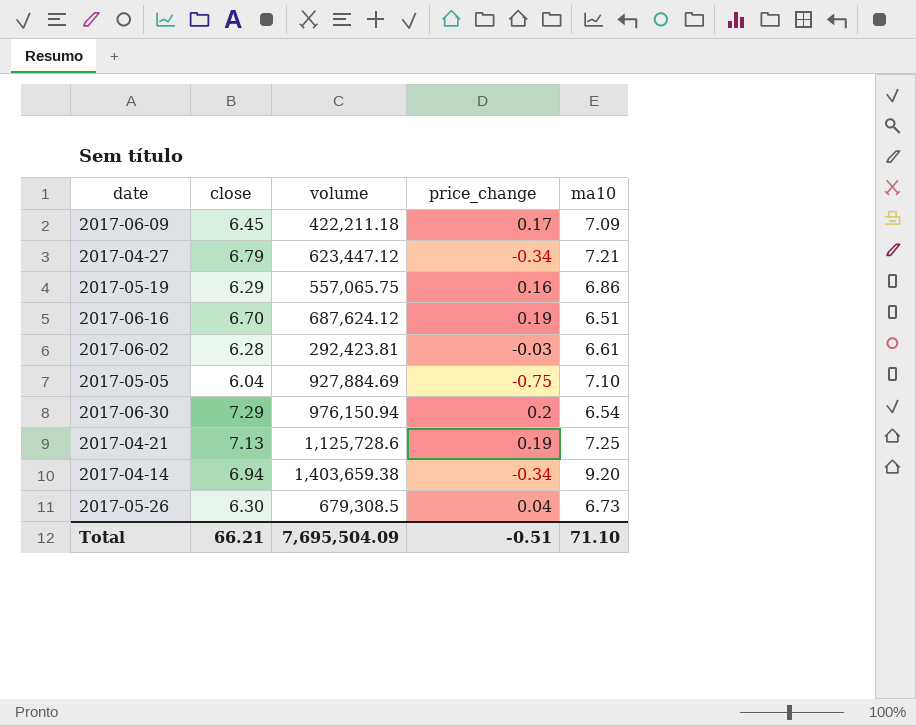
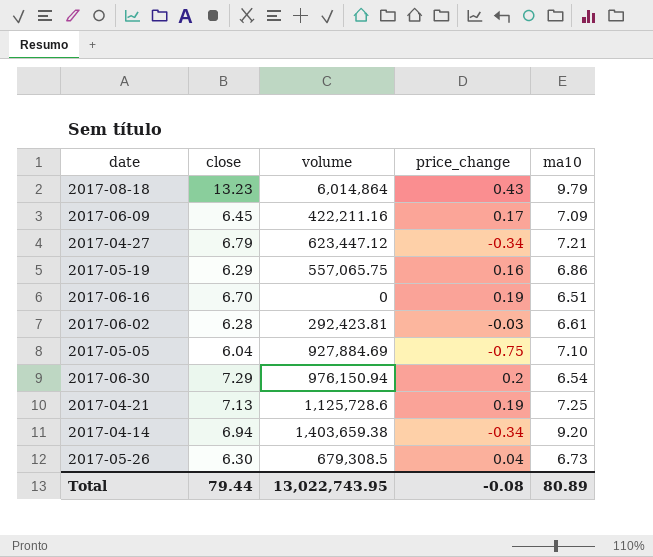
row 2017-08-18: none -> 13.23 | 6,014,864 | 0.43 | 9.79
2017-06-09 | volume: 422,211.18 -> 422,211.16
2017-06-16 | volume: 687,624.12 -> 0
Total | close: 66.21 -> 79.44
Total | volume: 7,695,504.09 -> 13,022,743.95
Total | price_change: -0.51 -> -0.08
Total | ma10: 71.10 -> 80.89

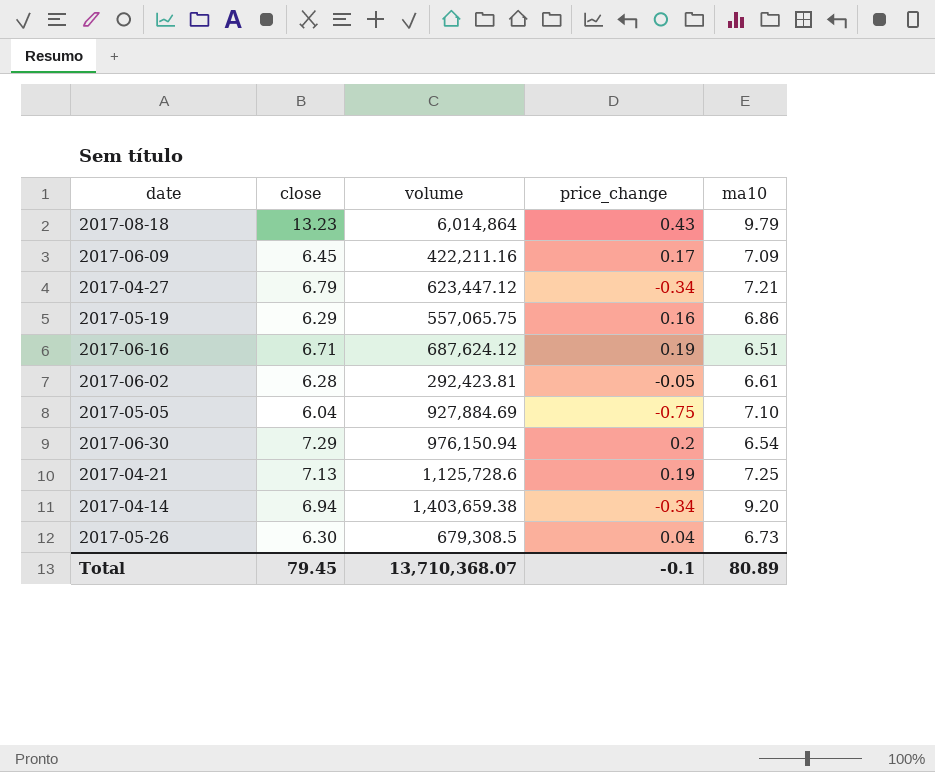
2017-06-16 | close: 6.70 -> 6.71
2017-06-16 | volume: 0 -> 687,624.12
2017-06-02 | price_change: -0.03 -> -0.05
Total | close: 79.44 -> 79.45
Total | volume: 13,022,743.95 -> 13,710,368.07
Total | price_change: -0.08 -> -0.1

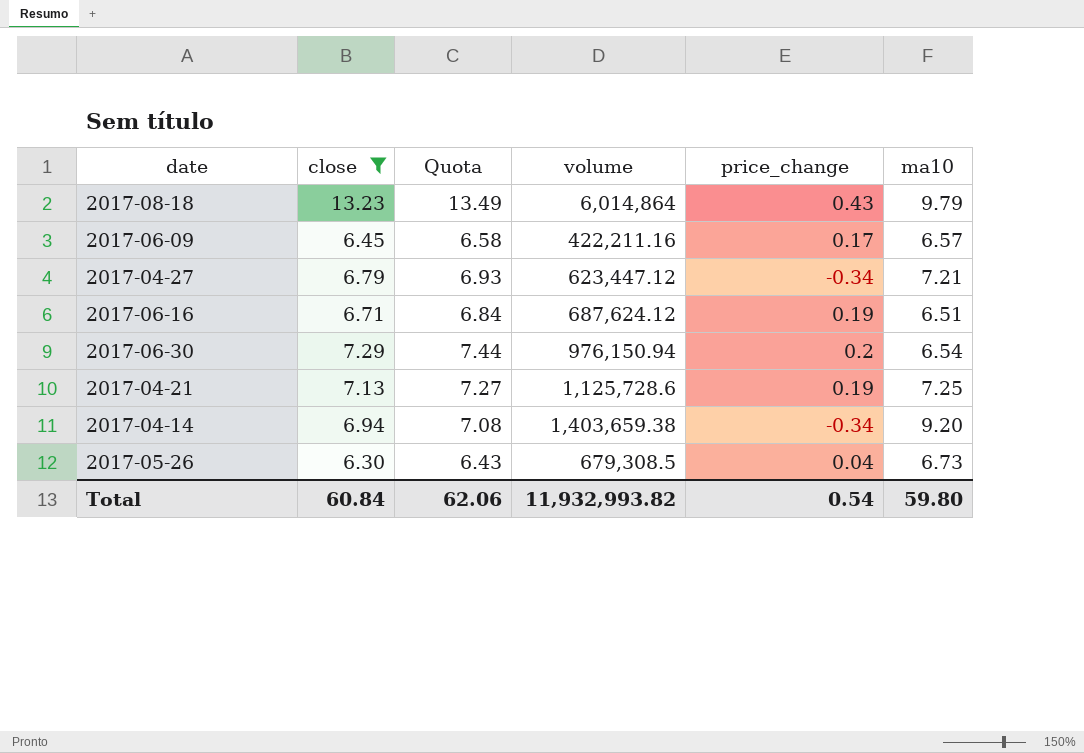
filter: none -> close >= 6.30
column Quota | formula: none -> [close] * 1.02
2017-06-09 | ma10: 7.09 -> 6.57
Total | close: 79.45 -> 60.84
Total | volume: 13,710,368.07 -> 11,932,993.82
Total | price_change: -0.1 -> 0.54
Total | ma10: 80.89 -> 59.80

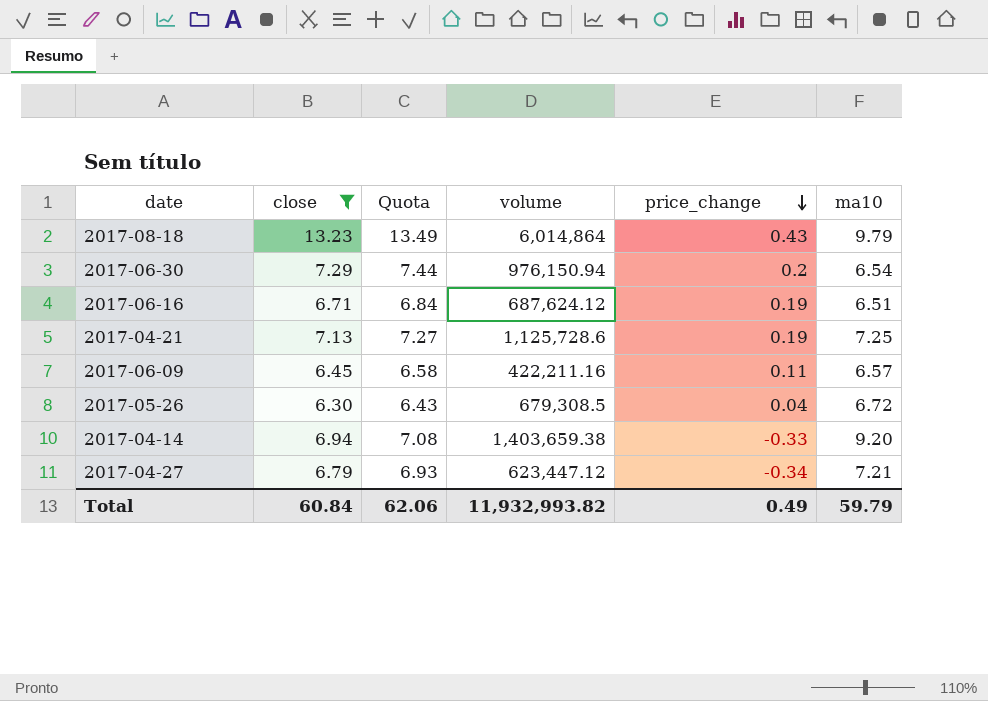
row order: none -> price_change descending
2017-06-09 | price_change: 0.17 -> 0.11
2017-05-26 | ma10: 6.73 -> 6.72
2017-04-14 | price_change: -0.34 -> -0.33
Total | price_change: 0.54 -> 0.49
Total | ma10: 59.80 -> 59.79

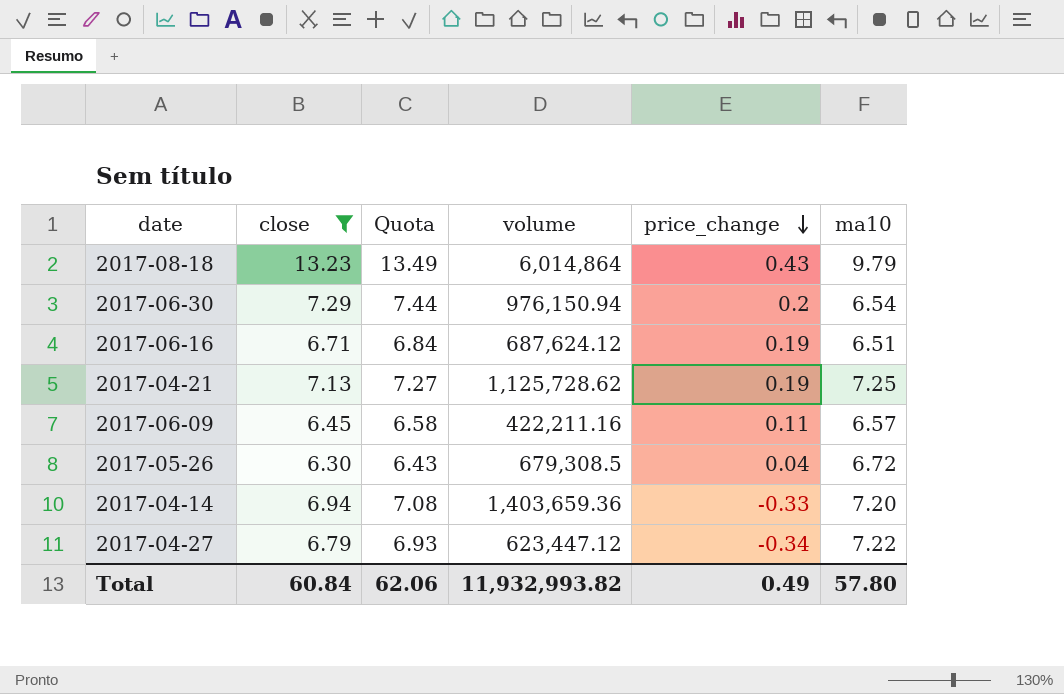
2017-04-21 | volume: 1,125,728.6 -> 1,125,728.62
2017-04-14 | volume: 1,403,659.38 -> 1,403,659.36
2017-04-14 | ma10: 9.20 -> 7.20
2017-04-27 | ma10: 7.21 -> 7.22
Total | ma10: 59.79 -> 57.80

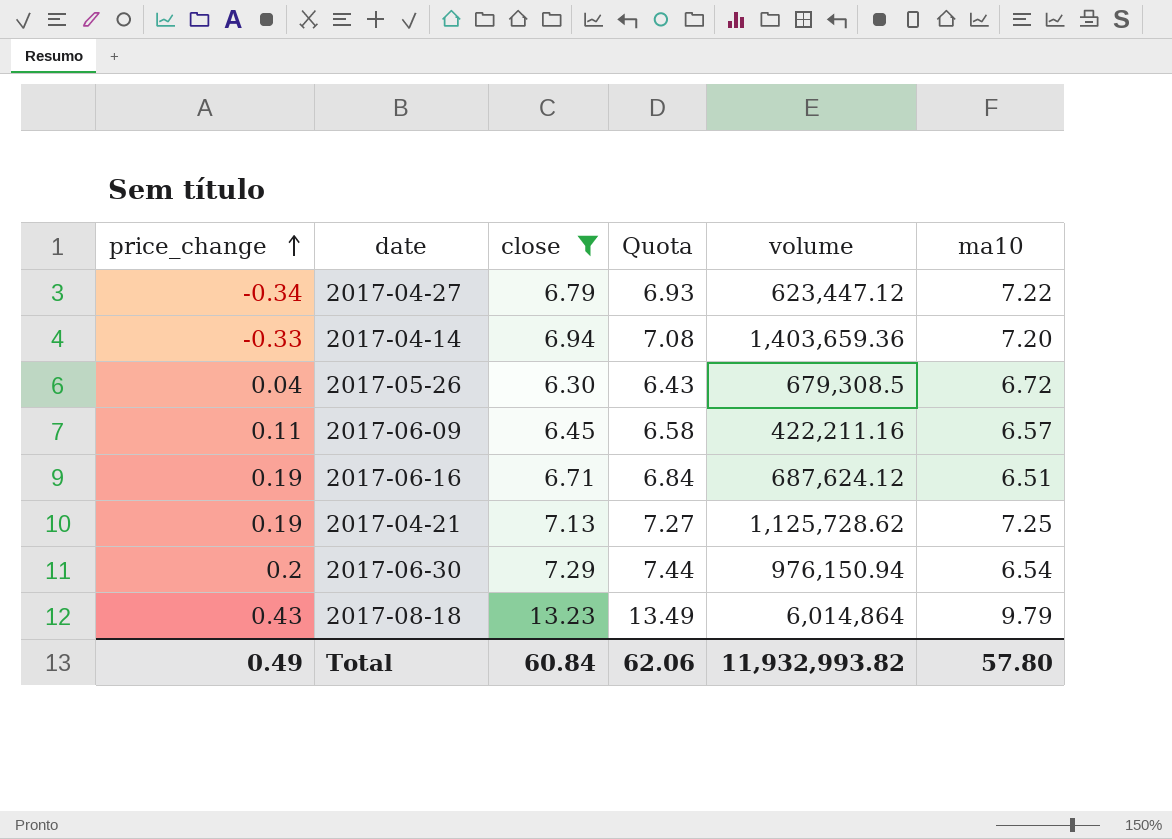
row order: price_change descending -> price_change ascending
column price_change | position: 5 -> 1

